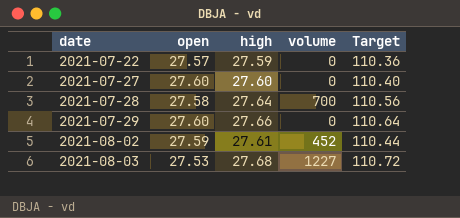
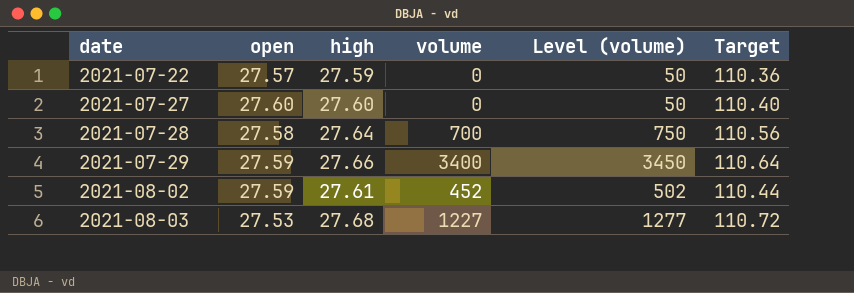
column Level (volume) | formula: none -> [volume] + 50
2021-07-29 | open: 27.60 -> 27.59
2021-07-29 | volume: 0 -> 3400

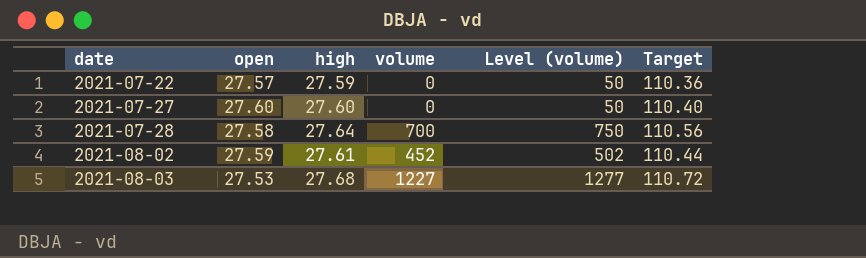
row 2021-07-29: 27.59 | 27.66 | 3400 | 3450 | 110.64 -> none

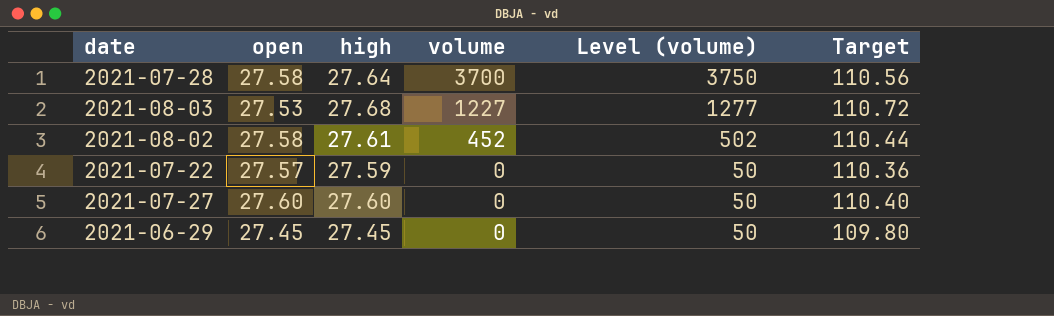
row order: date ascending -> volume descending
2021-07-28 | volume: 700 -> 3700
2021-07-28 | Level (volume): 750 -> 3750
2021-08-02 | open: 27.59 -> 27.58
row 2021-06-29: none -> 27.45 | 27.45 | 0 | 50 | 109.80

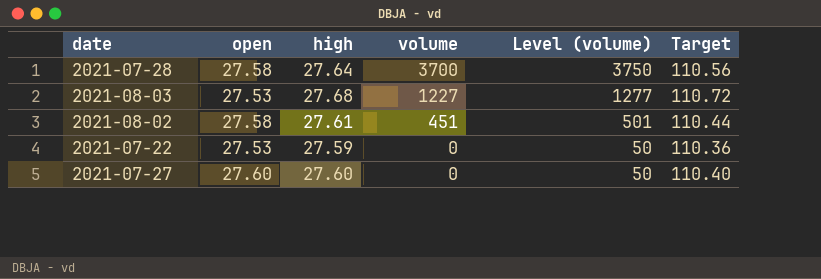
row 2021-06-29: 27.45 | 27.45 | 0 | 50 | 109.80 -> none
2021-08-02 | volume: 452 -> 451
2021-08-02 | Level (volume): 502 -> 501
2021-07-22 | open: 27.57 -> 27.53

